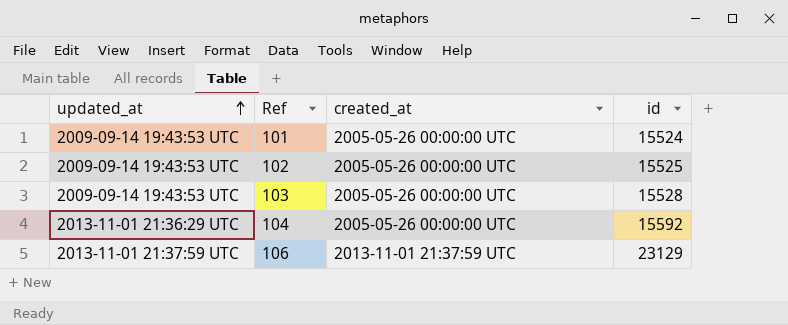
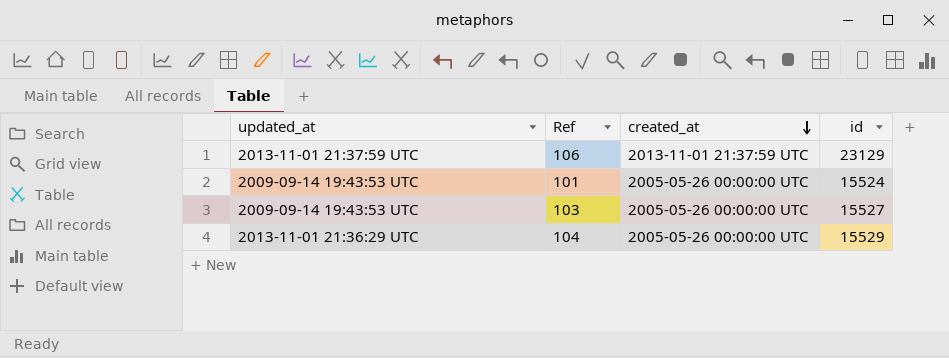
row order: updated_at ascending -> created_at descending
row 102: 2009-09-14 19:43:53 UTC | 2005-05-26 00:00:00 UTC | 15525 -> none
103 | id: 15528 -> 15527
104 | id: 15592 -> 15529

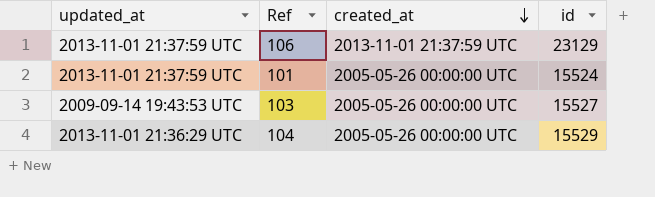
101 | updated_at: 2009-09-14 19:43:53 UTC -> 2013-11-01 21:37:59 UTC

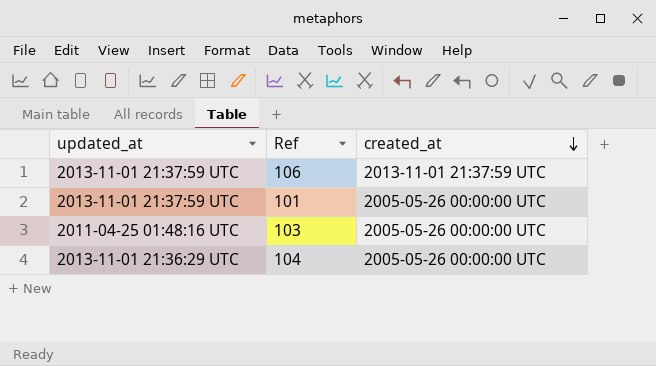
column id | position: 4 -> none
103 | updated_at: 2009-09-14 19:43:53 UTC -> 2011-04-25 01:48:16 UTC

